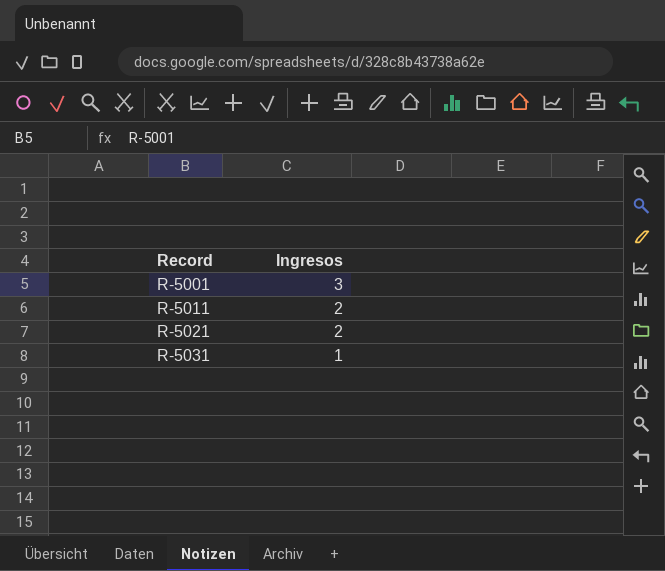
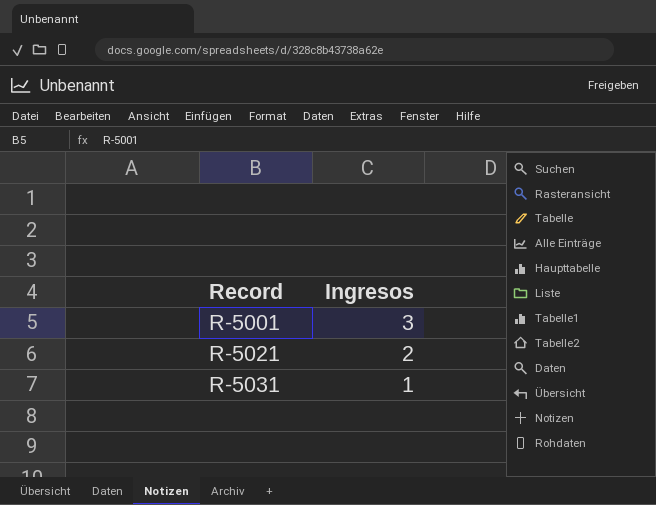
row R-5011: 2 -> none

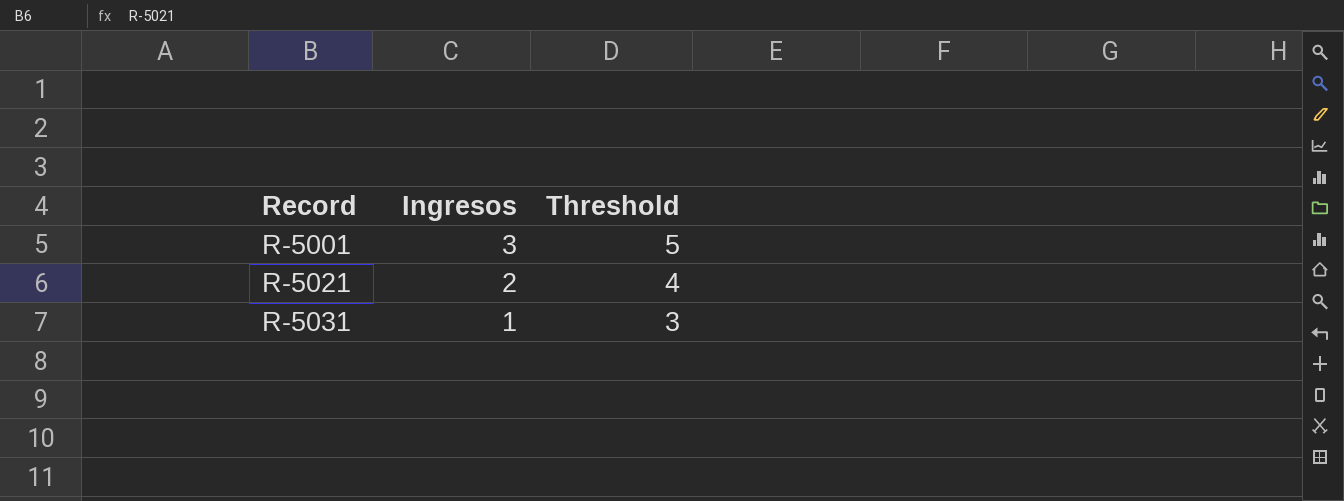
column Threshold | formula: none -> [Ingresos] + 2

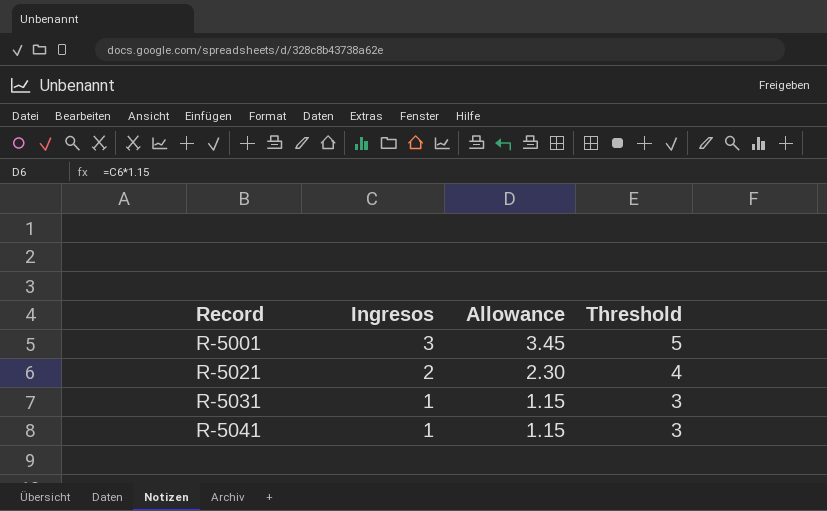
column Allowance | formula: none -> [Ingresos] * 1.15
row R-5041: none -> 1 | 1.15 | 3

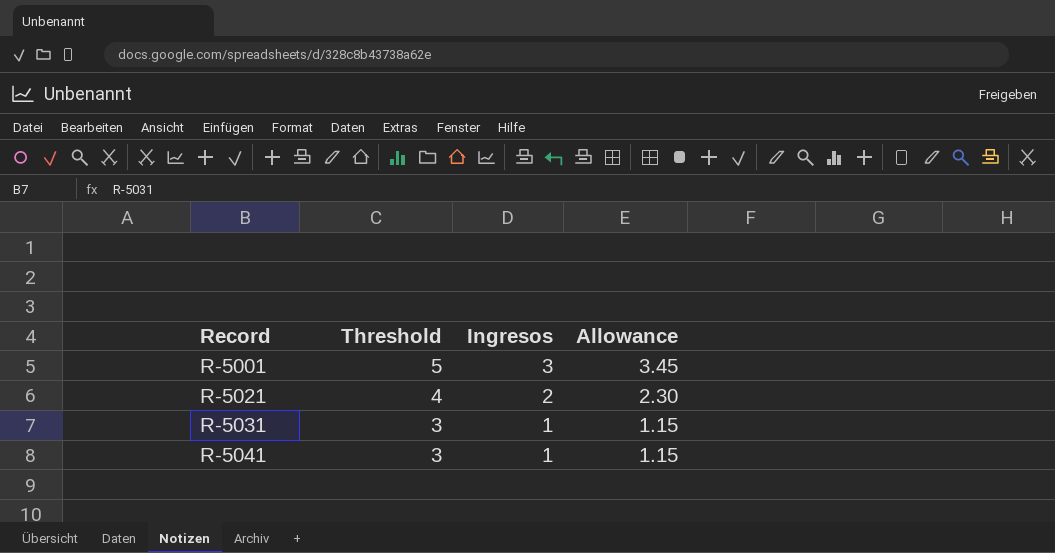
column Threshold | position: 4 -> 2

